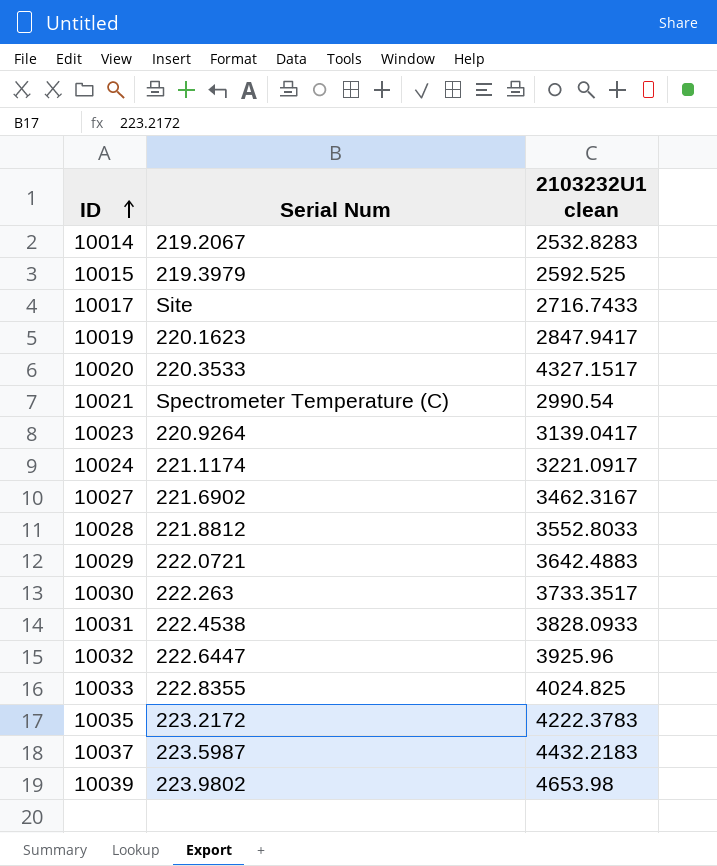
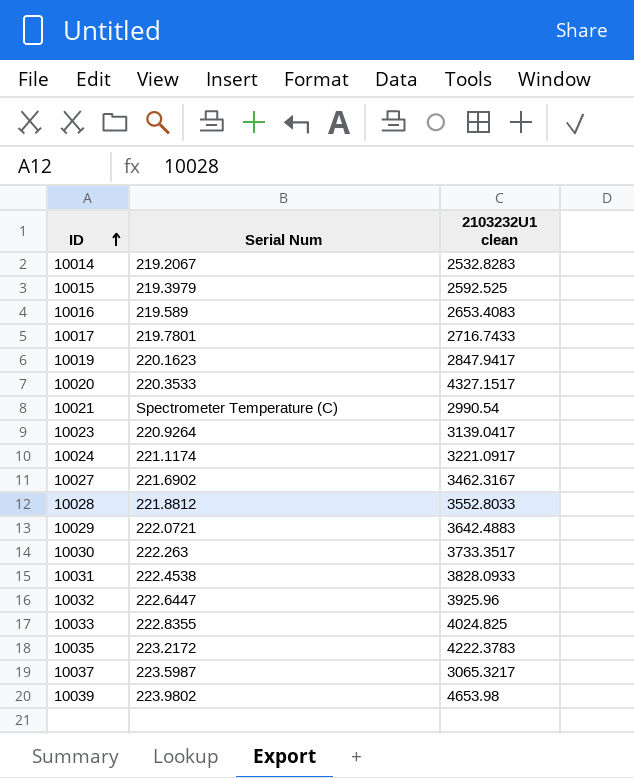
row 10016: none -> 219.589 | 2653.4083
10017 | Serial Num: Site -> 219.7801
10037 | 2103232U1 clean: 4432.2183 -> 3065.3217

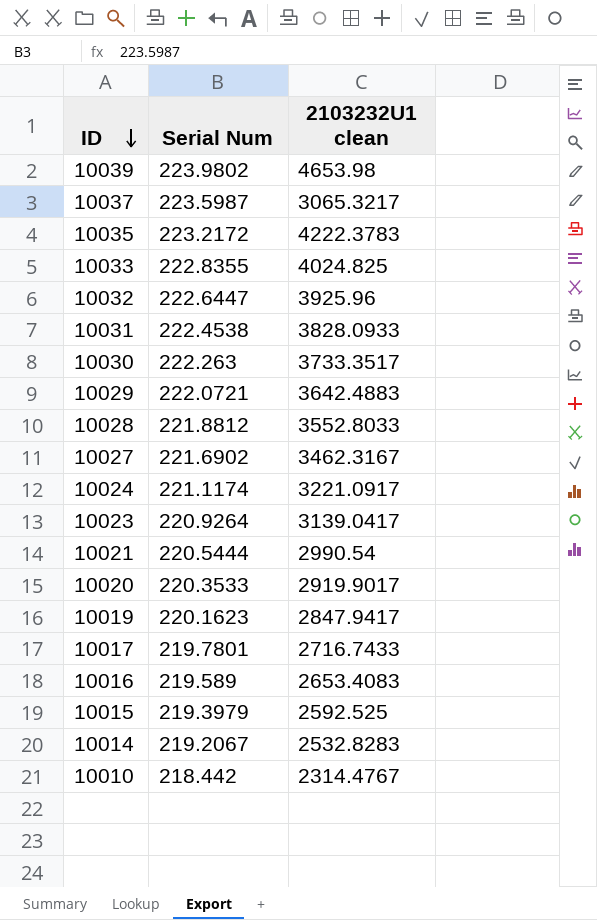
row order: ID ascending -> ID descending
10021 | Serial Num: Spectrometer Temperature (C) -> 220.5444
10020 | 2103232U1 clean: 4327.1517 -> 2919.9017
row 10010: none -> 218.442 | 2314.4767

